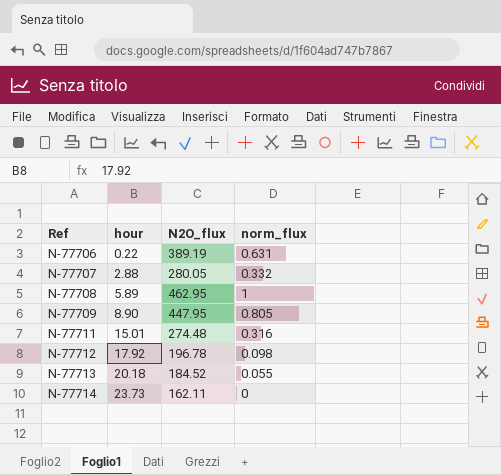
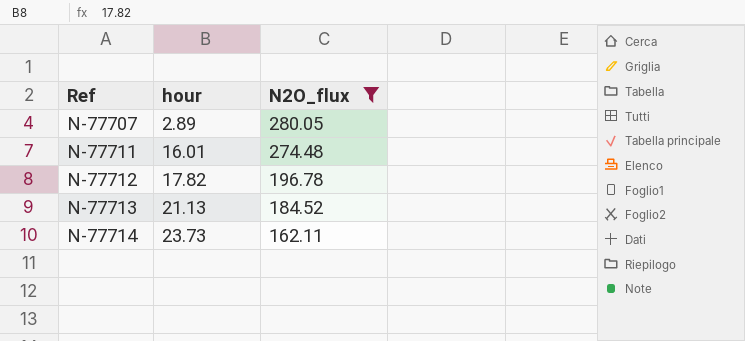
filter: none -> N2O_flux <= 280.05
column norm_flux | position: 4 -> none
N-77707 | hour: 2.88 -> 2.89
N-77711 | hour: 15.01 -> 16.01
N-77712 | hour: 17.92 -> 17.82
N-77713 | hour: 20.18 -> 21.13

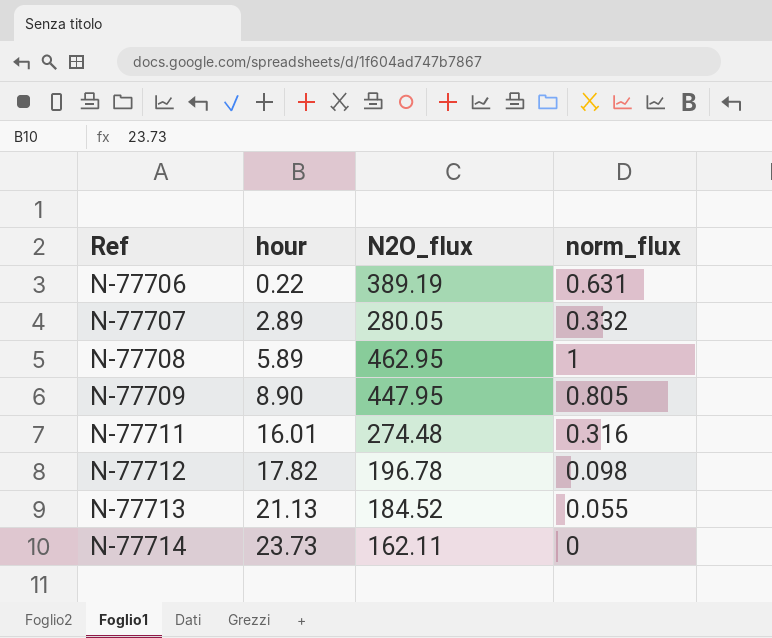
filter: N2O_flux <= 280.05 -> none
column norm_flux | position: none -> 4

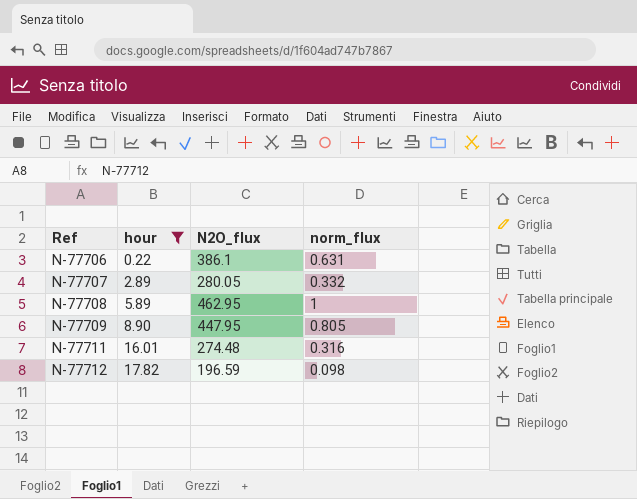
filter: none -> hour <= 17.82
N-77706 | N2O_flux: 389.19 -> 386.1
N-77712 | N2O_flux: 196.78 -> 196.59

